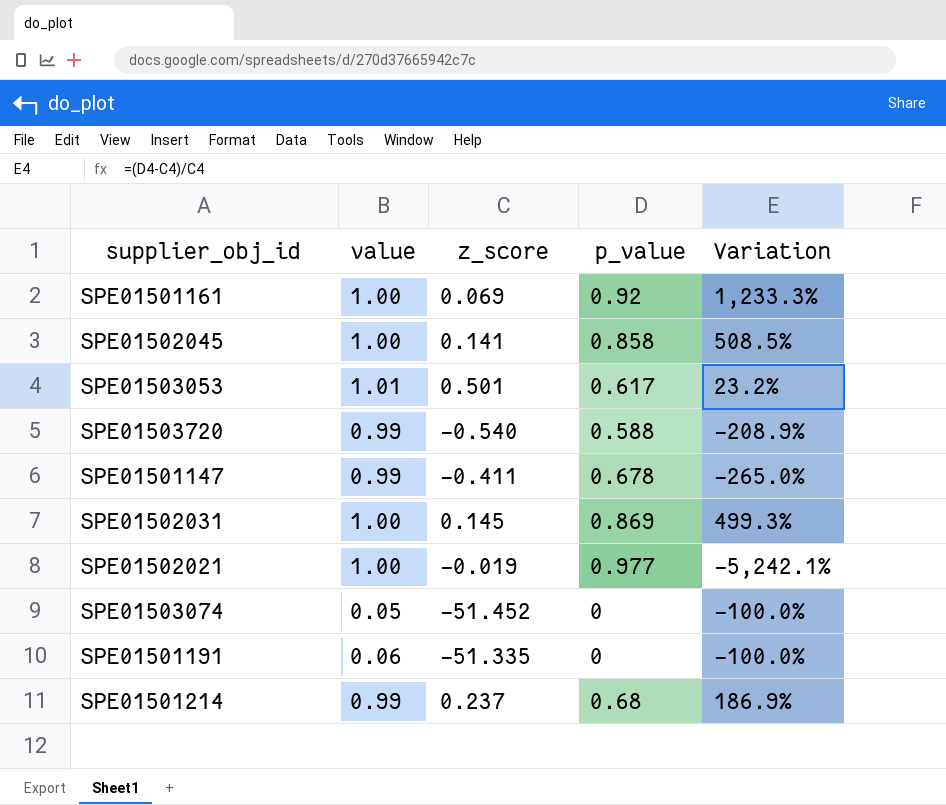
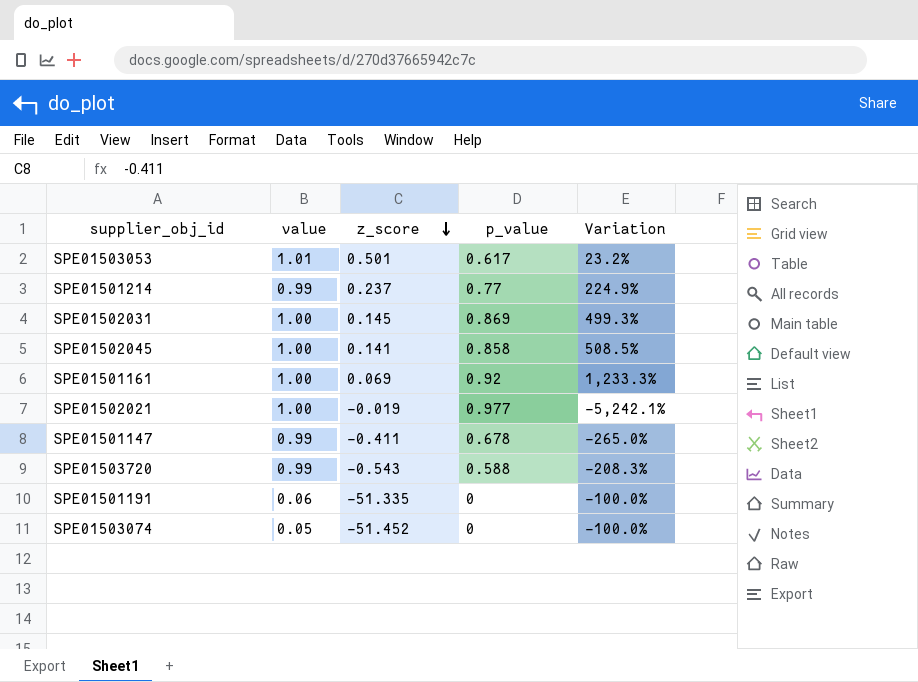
row order: none -> z_score descending
SPE01501214 | p_value: 0.68 -> 0.77
SPE01501214 | Variation: 186.9% -> 224.9%
SPE01503720 | z_score: -0.540 -> -0.543
SPE01503720 | Variation: -208.9% -> -208.3%

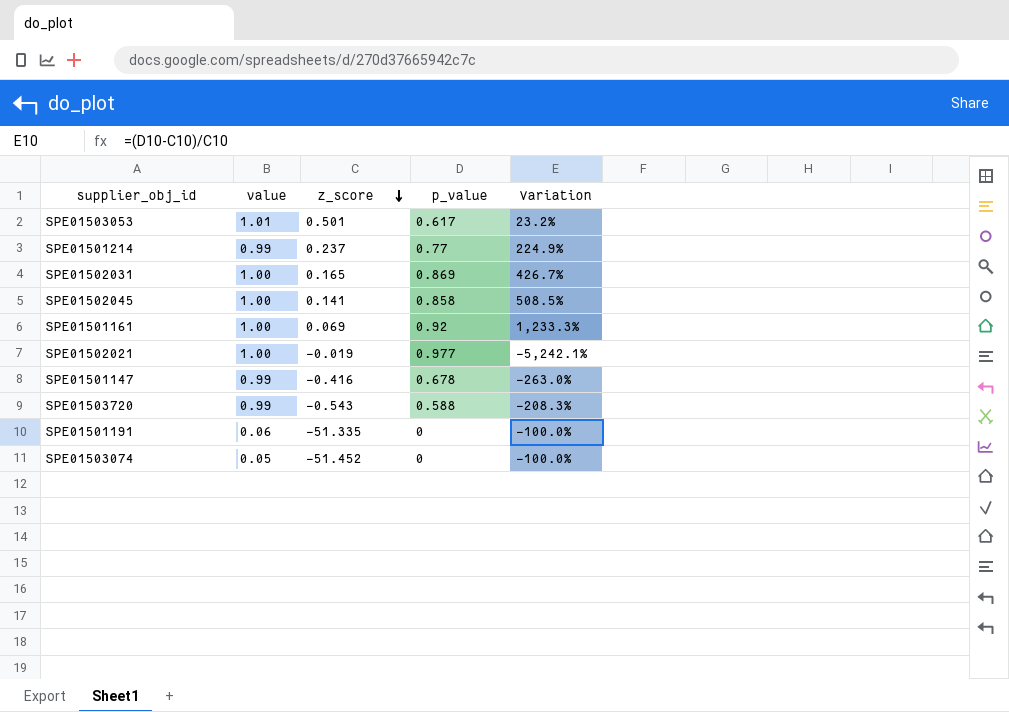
SPE01502031 | z_score: 0.145 -> 0.165
SPE01502031 | Variation: 499.3% -> 426.7%
SPE01501147 | z_score: -0.411 -> -0.416
SPE01501147 | Variation: -265.0% -> -263.0%

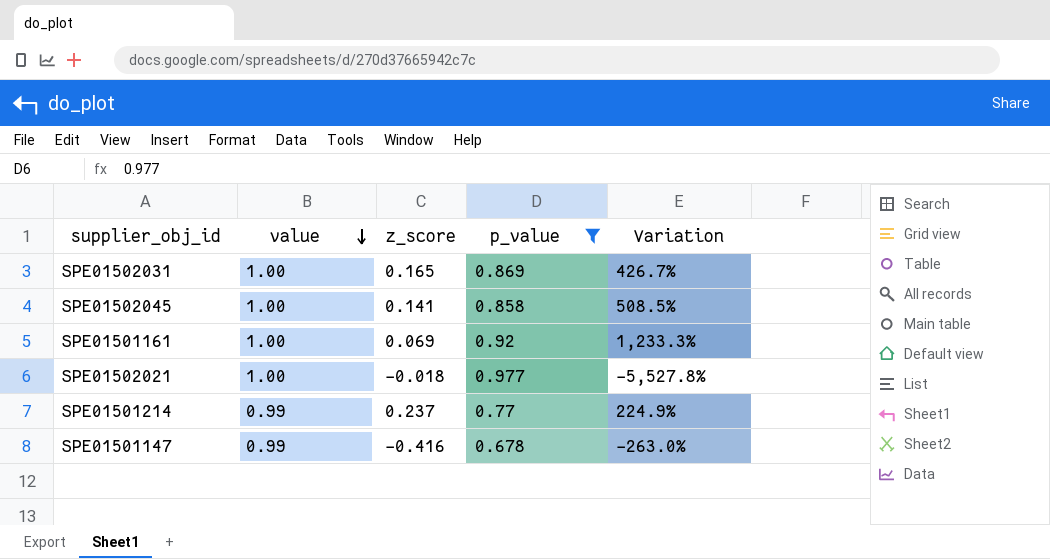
filter: none -> p_value >= 0.678
row order: z_score descending -> value descending
SPE01502021 | z_score: -0.019 -> -0.018
SPE01502021 | Variation: -5,242.1% -> -5,527.8%

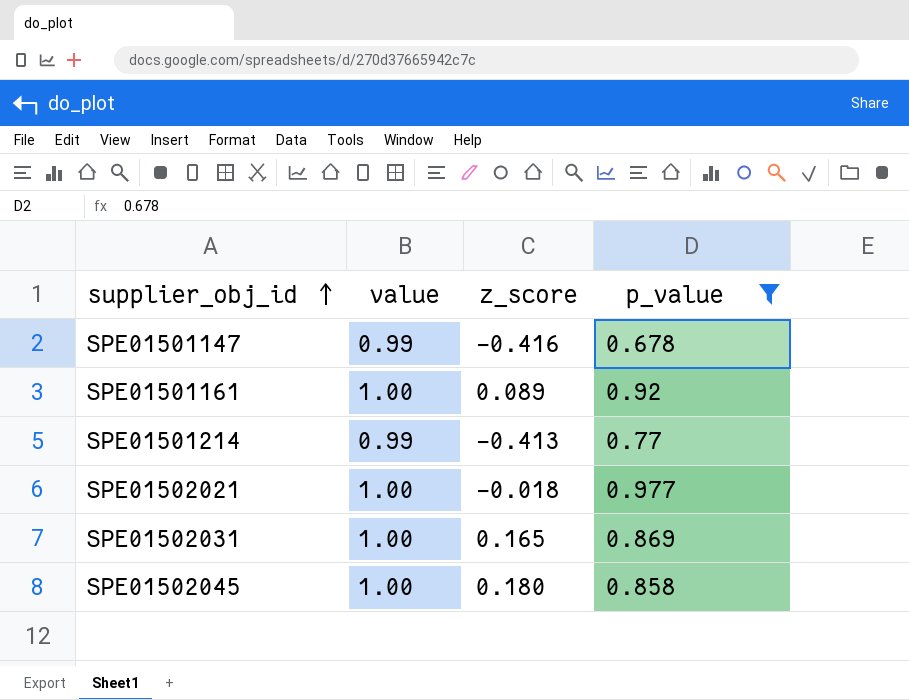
row order: value descending -> supplier_obj_id ascending
column Variation | formula: ([p_value] - [z_score]) / [z_score] -> none
SPE01501161 | z_score: 0.069 -> 0.089
SPE01501214 | z_score: 0.237 -> -0.413
SPE01502045 | z_score: 0.141 -> 0.180

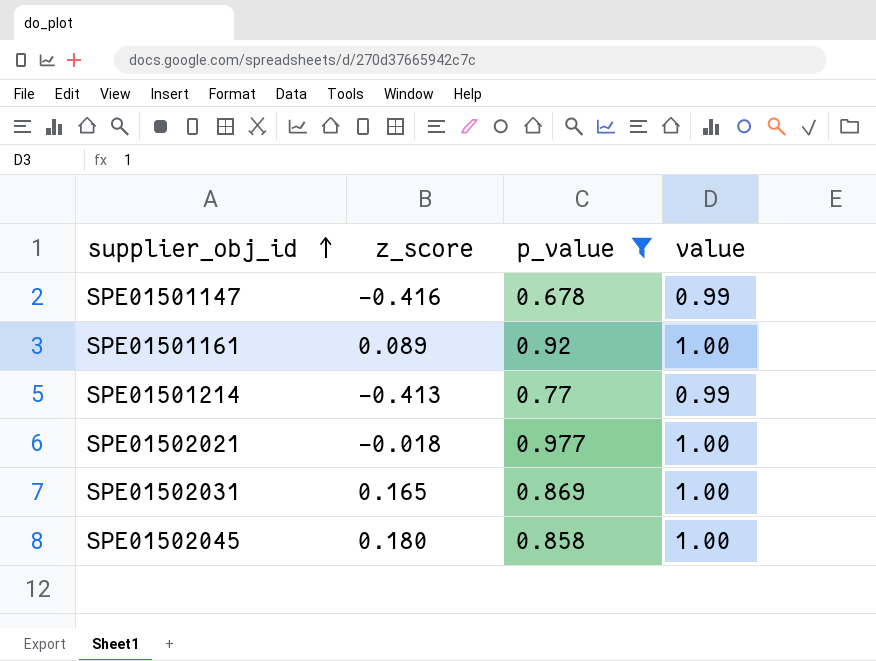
column value | position: 2 -> 4

